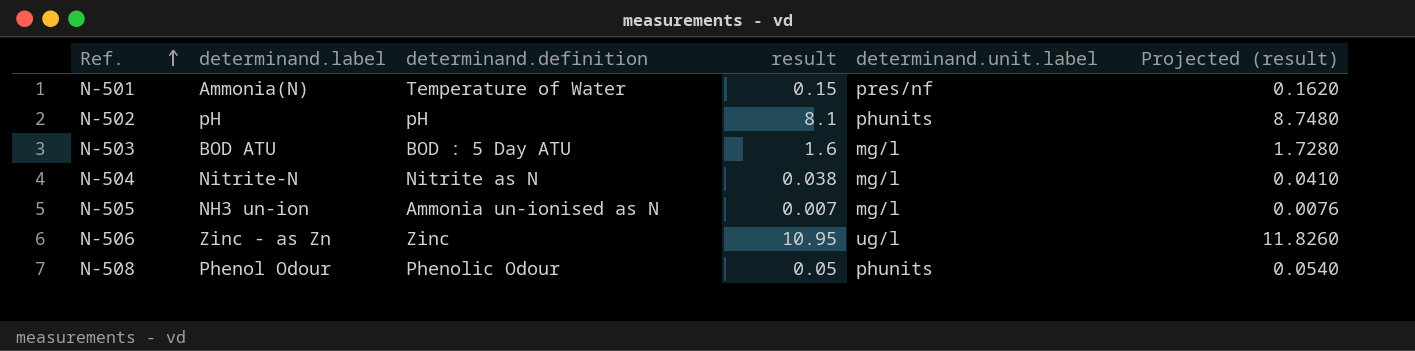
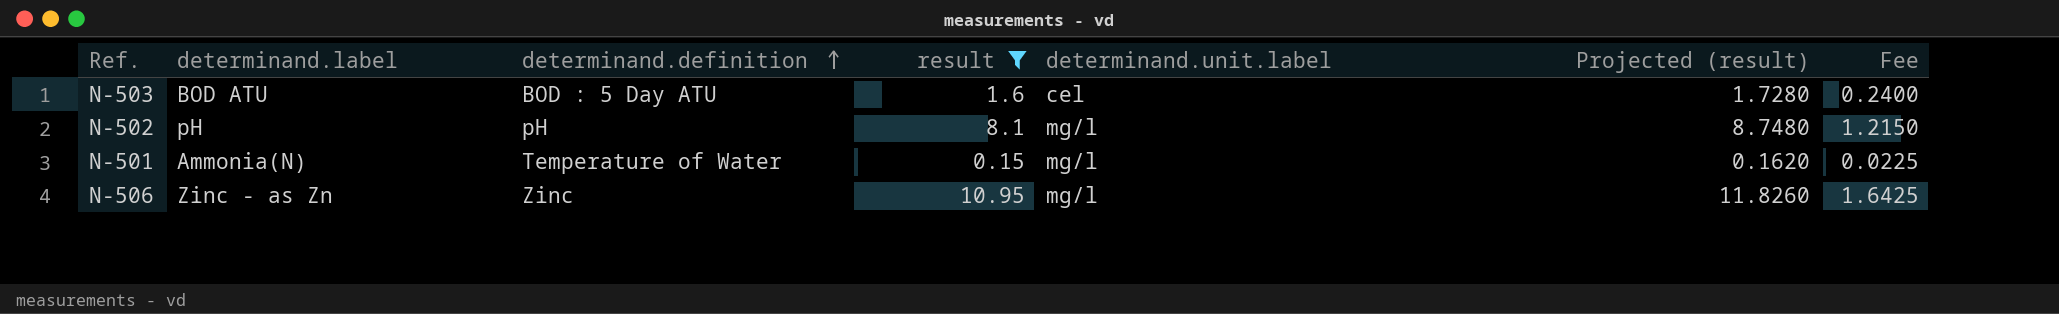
filter: none -> result >= 0.15
row order: Ref. ascending -> determinand.definition ascending
column Fee | formula: none -> [result] * 0.15
N-503 | determinand.unit.label: mg/l -> cel
N-502 | determinand.unit.label: phunits -> mg/l
N-501 | determinand.unit.label: pres/nf -> mg/l
N-506 | determinand.unit.label: ug/l -> mg/l

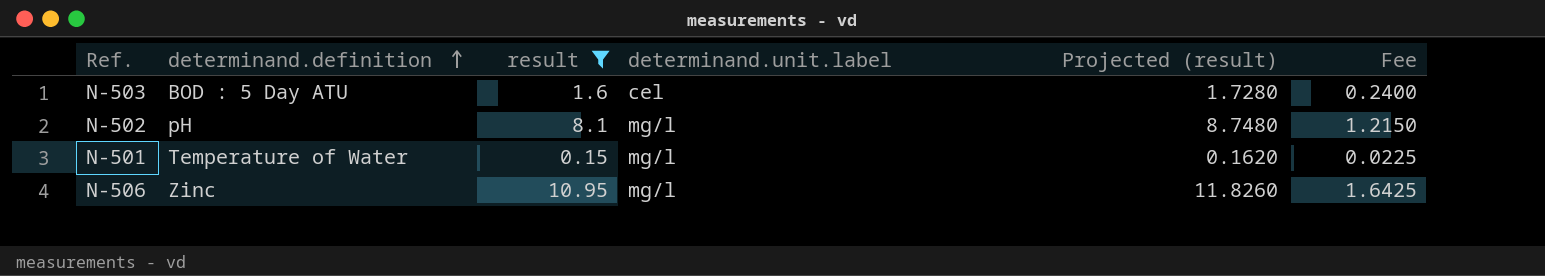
column determinand.label | position: 2 -> none

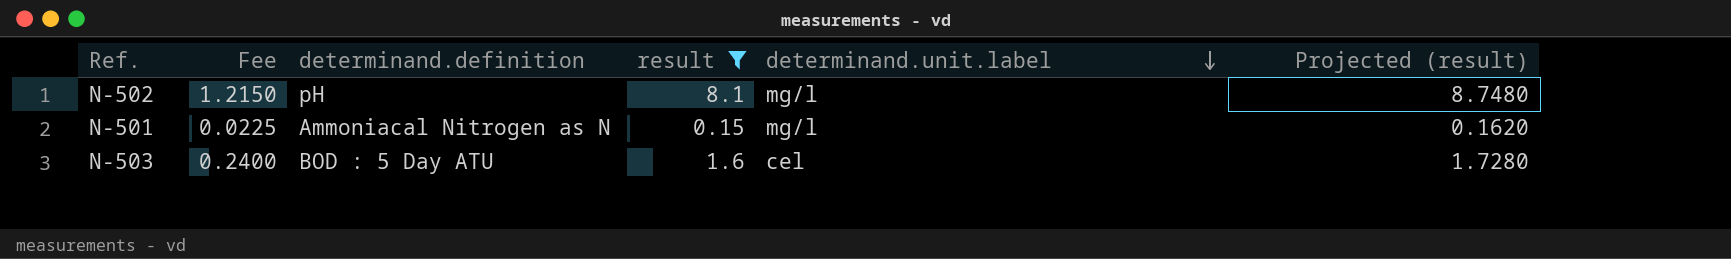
row order: determinand.definition ascending -> determinand.unit.label descending
column Fee | position: 6 -> 2
row N-506: Zinc | 10.95 | mg/l | 11.8260 | 1.6425 -> none
N-501 | determinand.definition: Temperature of Water -> Ammoniacal Nitrogen as N

